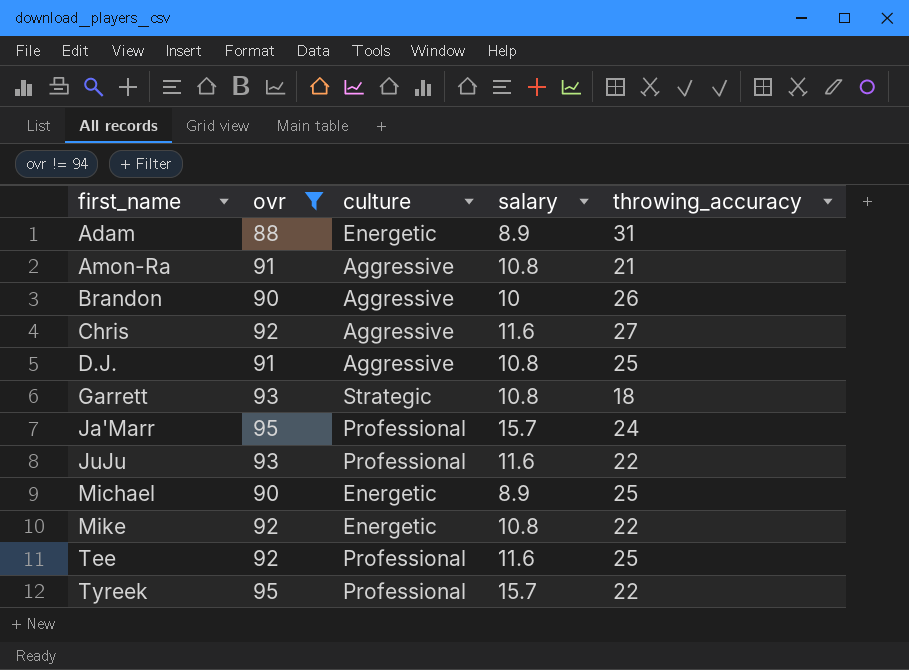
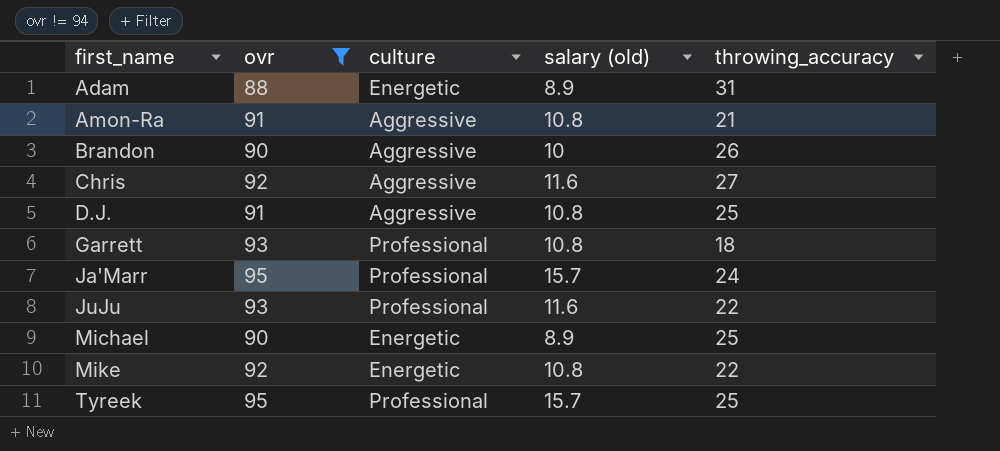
column name: salary -> salary (old)
row Tee: 92 | Professional | 11.6 | 25 -> none
Garrett | culture: Strategic -> Professional
Tyreek | throwing_accuracy: 22 -> 25

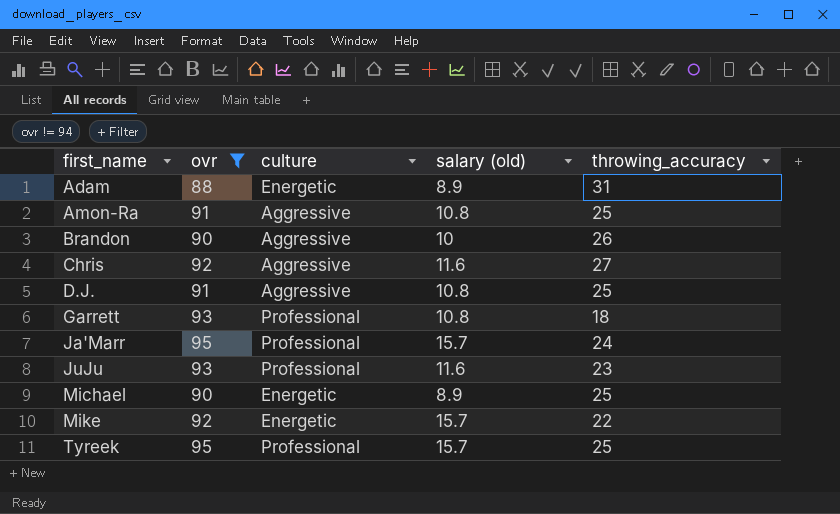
Amon-Ra | throwing_accuracy: 21 -> 25
JuJu | throwing_accuracy: 22 -> 23
Mike | salary (old): 10.8 -> 15.7

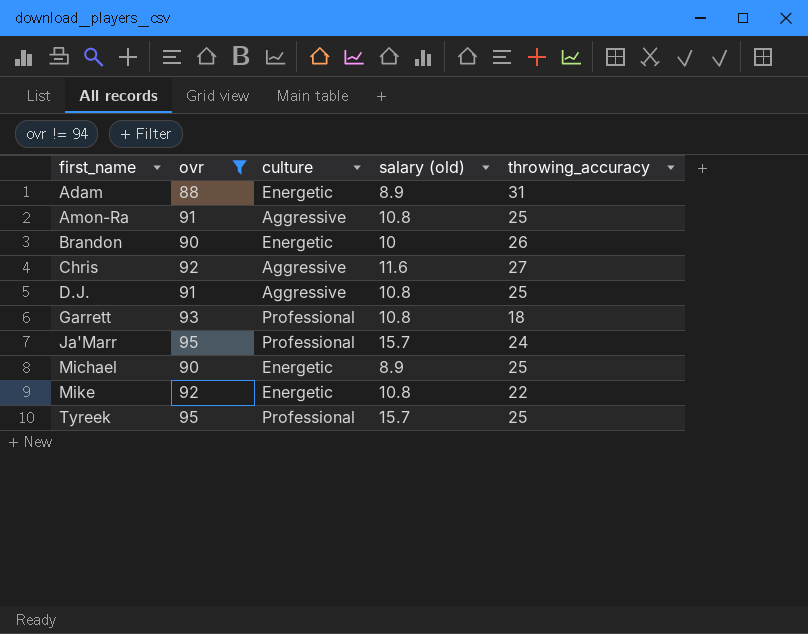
row JuJu: 93 | Professional | 11.6 | 23 -> none
Brandon | culture: Aggressive -> Energetic
Mike | salary (old): 15.7 -> 10.8

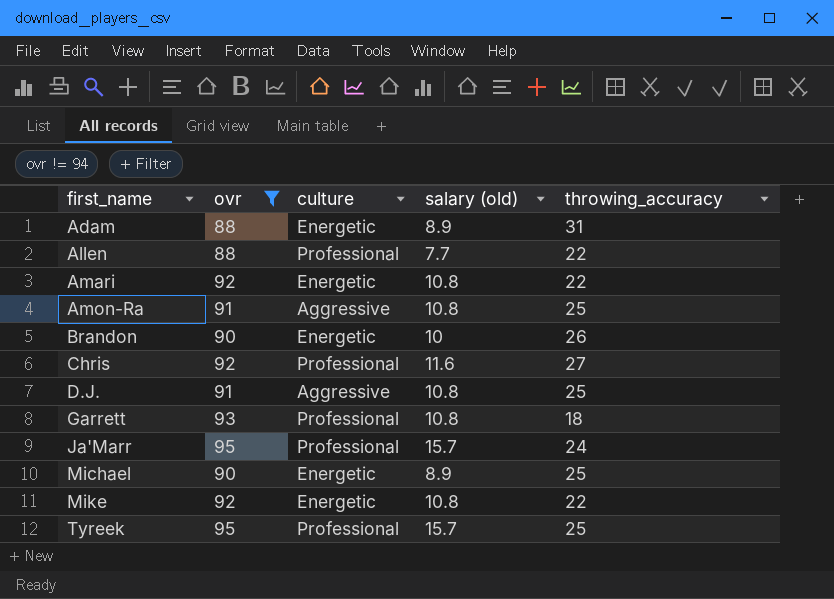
row Allen: none -> 88 | Professional | 7.7 | 22
row Amari: none -> 92 | Energetic | 10.8 | 22
Chris | culture: Aggressive -> Professional

